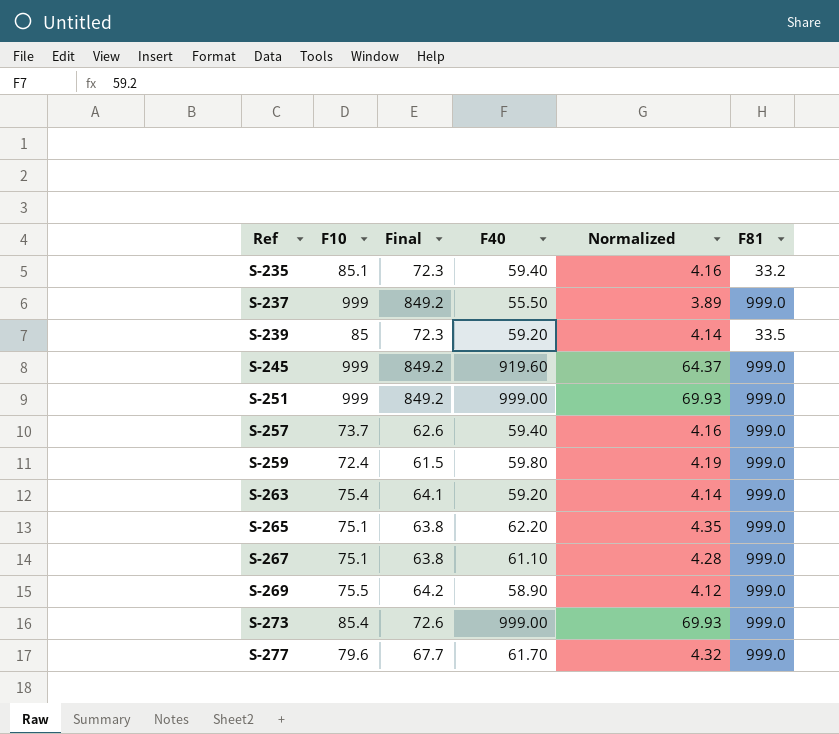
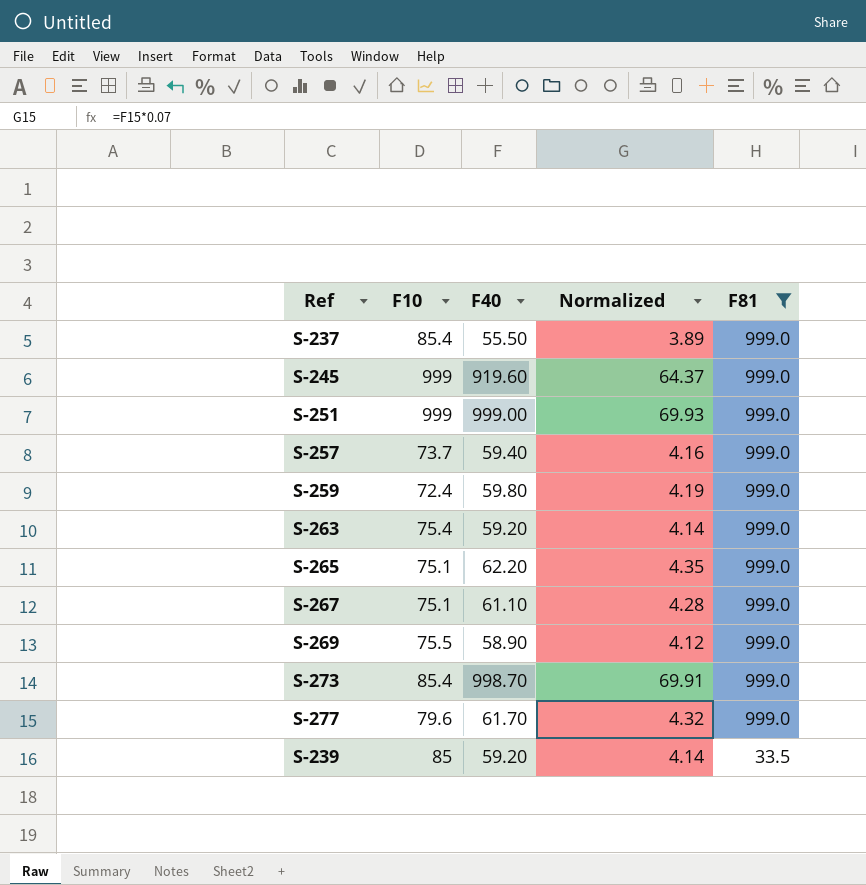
filter: none -> F81 != 33.2
row order: Ref ascending -> F81 descending
column Final | formula: [F10] * 0.85 -> none
S-237 | F10: 999 -> 85.4
S-273 | F40: 999.00 -> 998.70
S-273 | Normalized: 69.93 -> 69.91

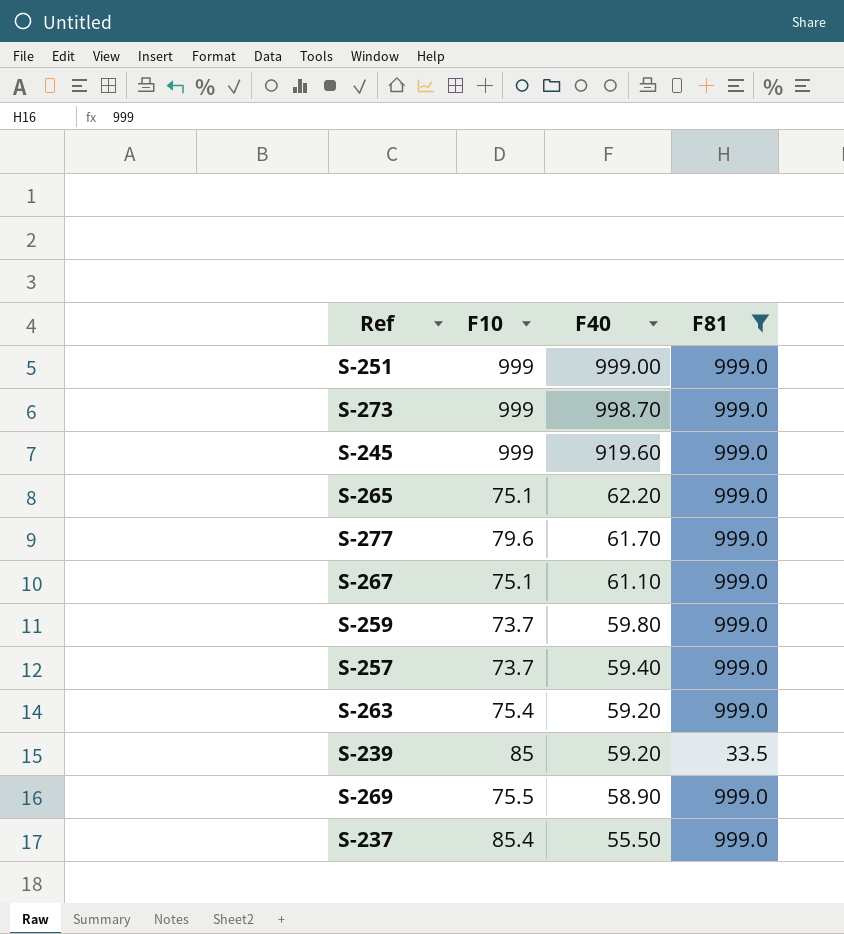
row order: F81 descending -> F40 descending
column Normalized | formula: [F40] * 0.07 -> none
S-273 | F10: 85.4 -> 999
S-259 | F10: 72.4 -> 73.7

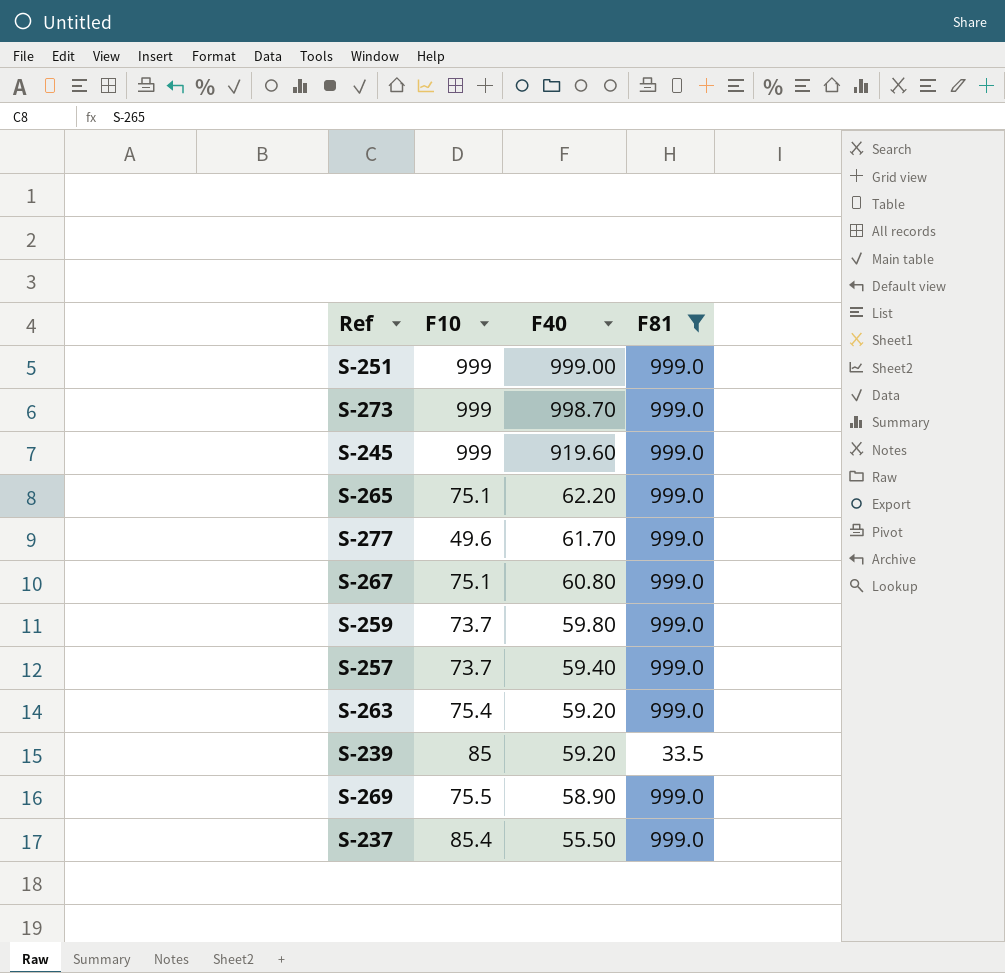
S-277 | F10: 79.6 -> 49.6
S-267 | F40: 61.10 -> 60.80

